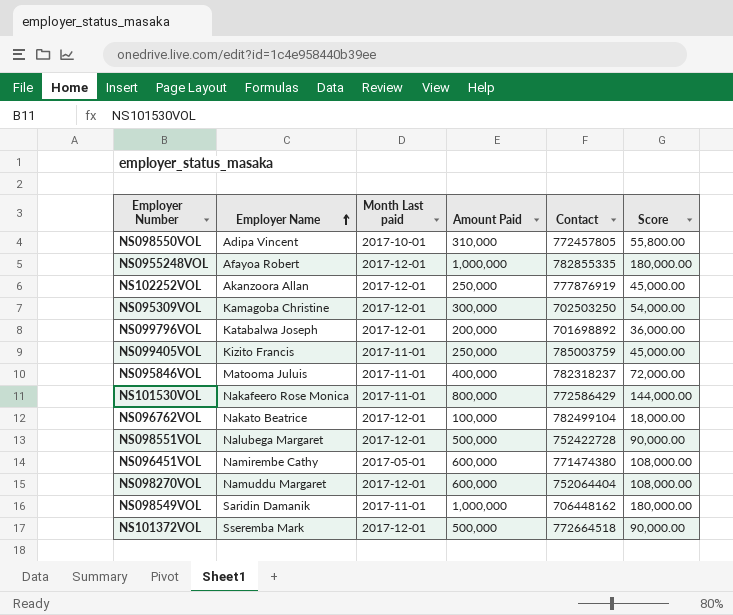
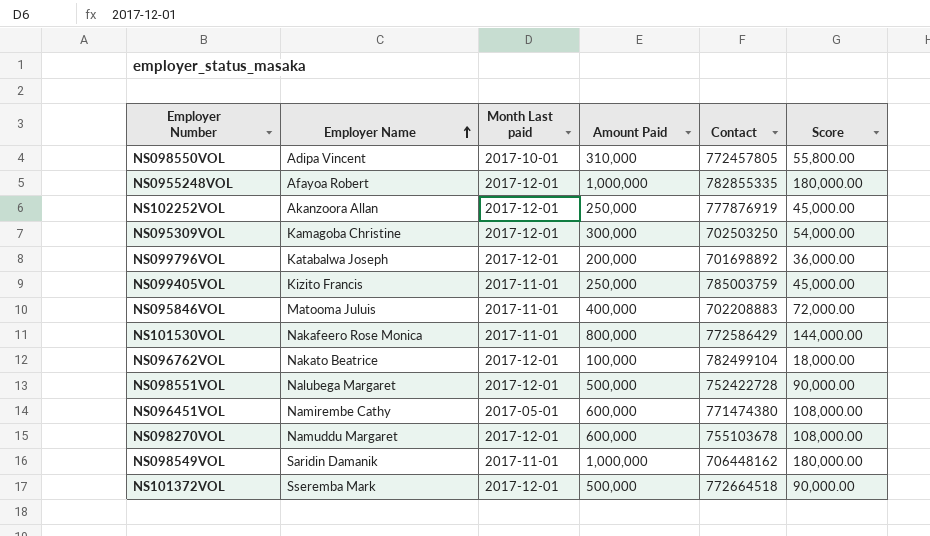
NS095846VOL | Contact: 782318237 -> 702208883
NS098270VOL | Contact: 752064404 -> 755103678

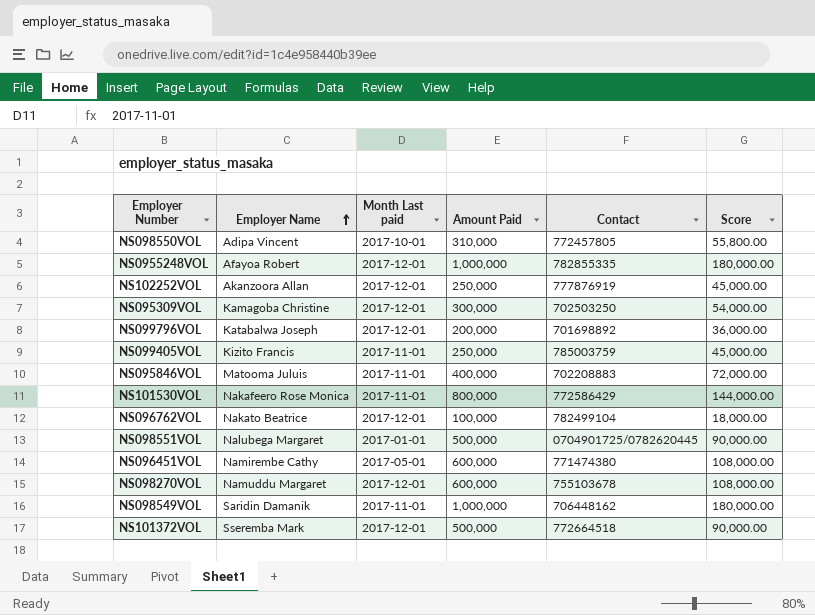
NS098551VOL | Month Last paid: 2017-12-01 -> 2017-01-01
NS098551VOL | Contact: 752422728 -> 0704901725/0782620445

